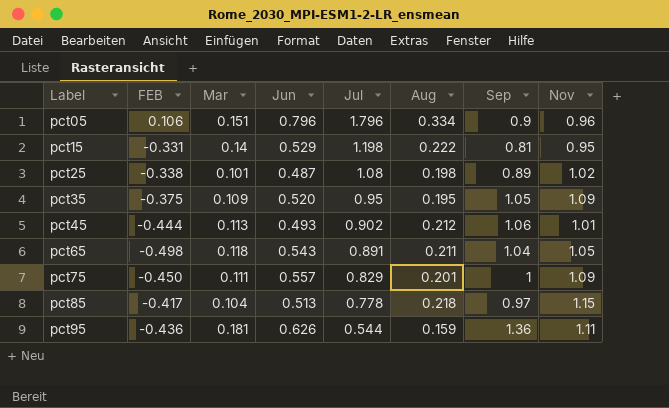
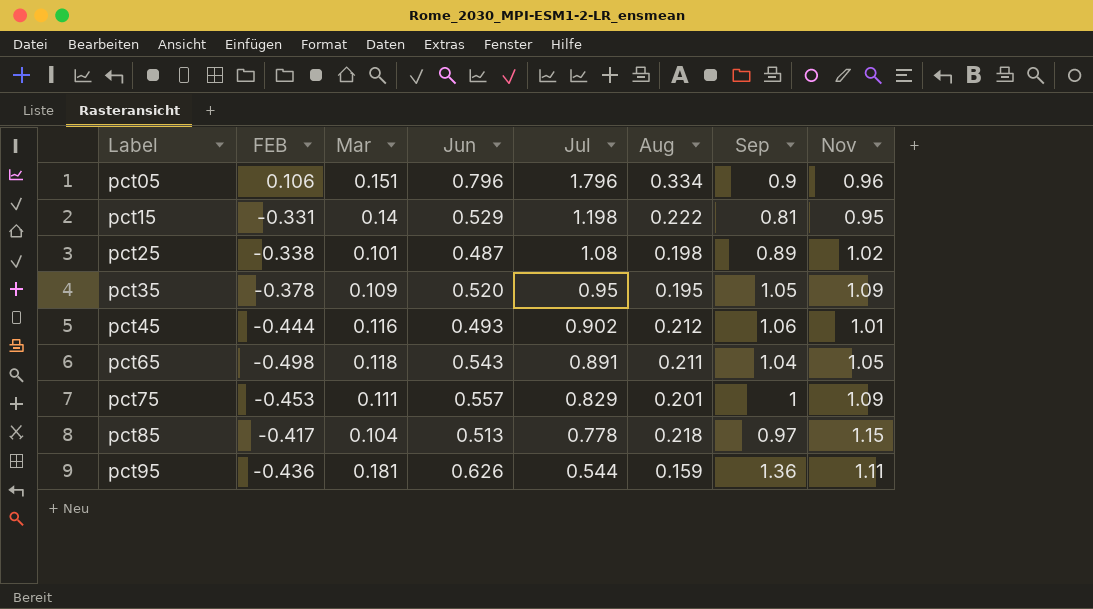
pct35 | FEB: -0.375 -> -0.378
pct45 | Mar: 0.113 -> 0.116
pct75 | FEB: -0.450 -> -0.453

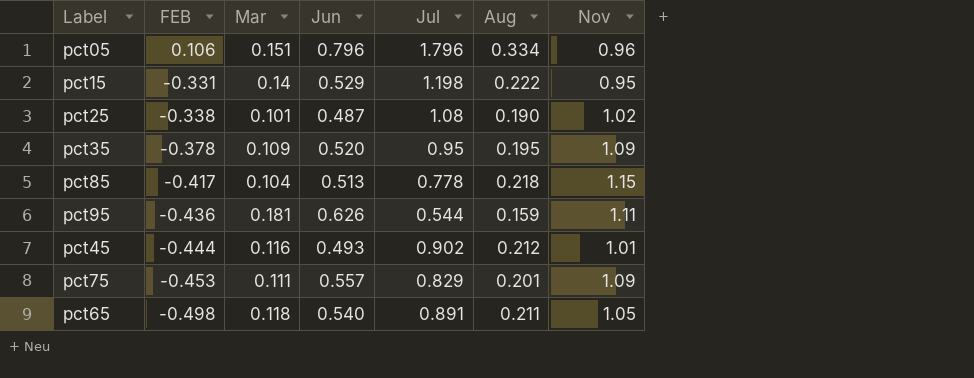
row order: Label ascending -> FEB descending
column Sep | position: 7 -> none
pct25 | Aug: 0.198 -> 0.190
pct65 | Jun: 0.543 -> 0.540

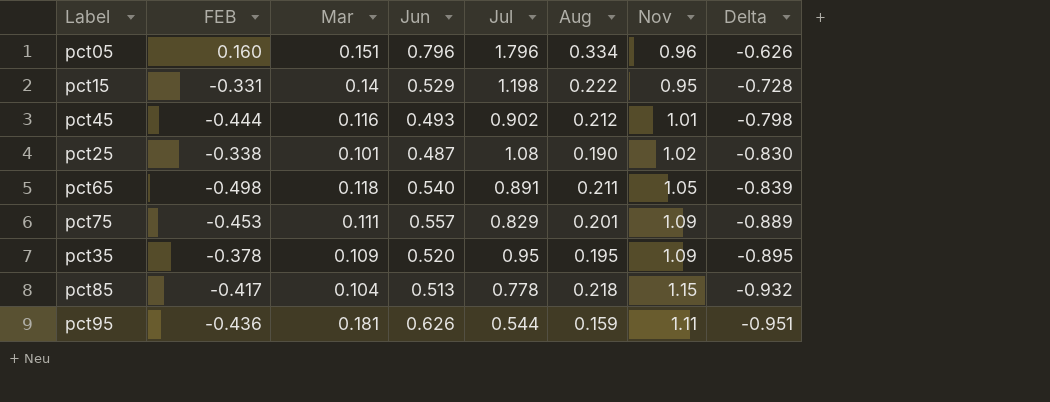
row order: FEB descending -> Delta descending
column Delta | formula: none -> [Aug] - [Nov]
pct05 | FEB: 0.106 -> 0.160

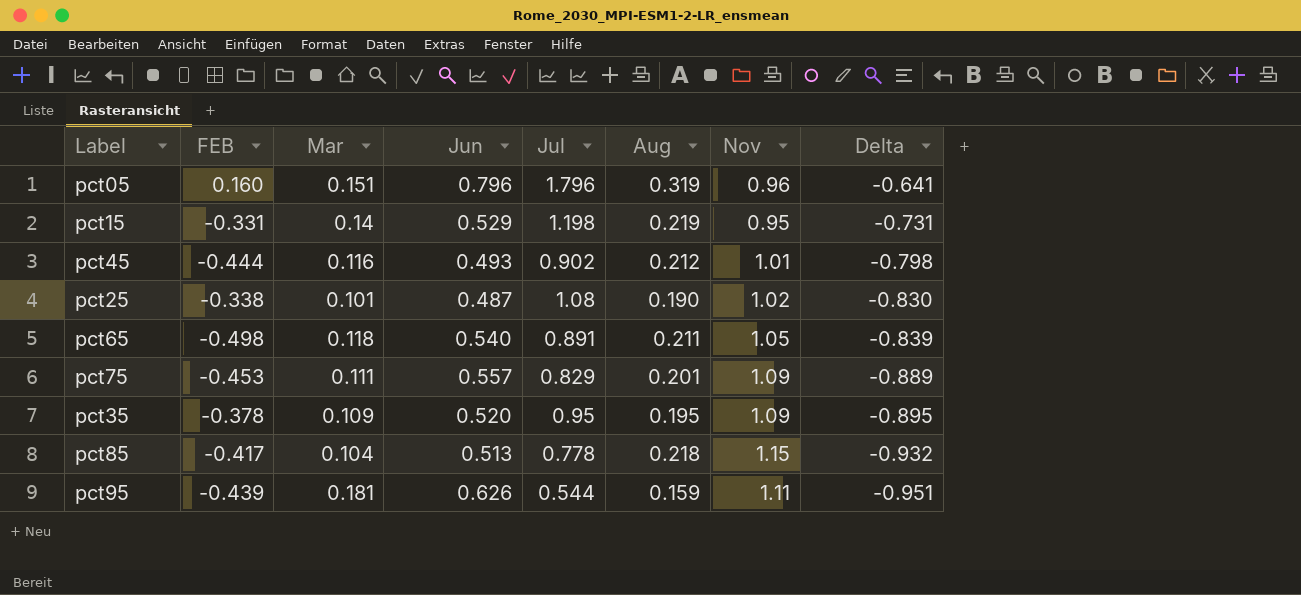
pct05 | Aug: 0.334 -> 0.319
pct05 | Delta: -0.626 -> -0.641
pct15 | Aug: 0.222 -> 0.219
pct15 | Delta: -0.728 -> -0.731
pct95 | FEB: -0.436 -> -0.439

